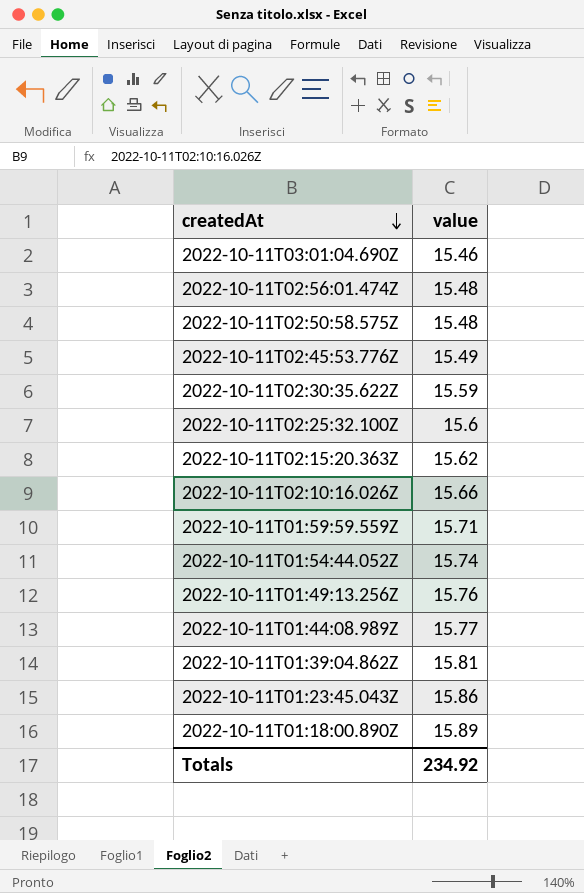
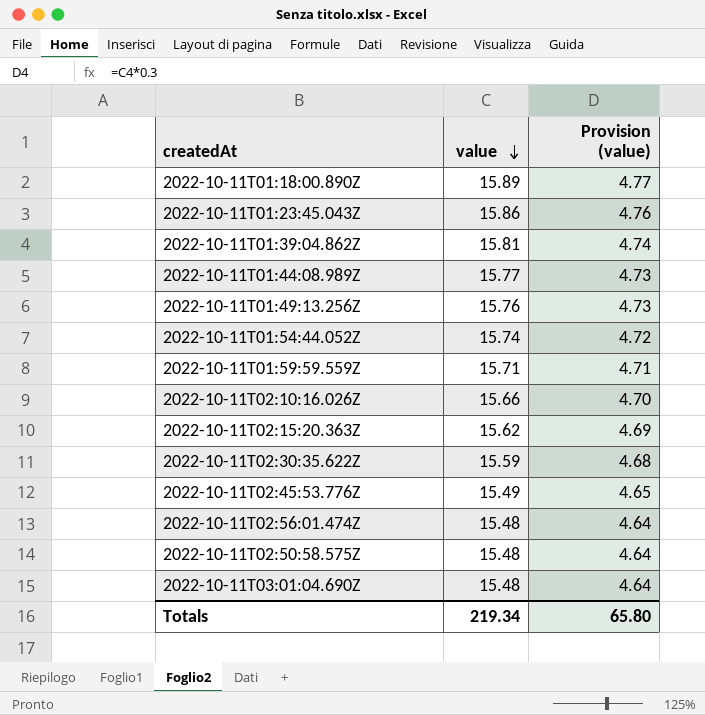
row order: createdAt descending -> value descending
column Provision (value) | formula: none -> [value] * 0.3
row 2022-10-11T02:25:32.100Z: 15.6 -> none
2022-10-11T03:01:04.690Z | value: 15.46 -> 15.48
Totals | value: 234.92 -> 219.34

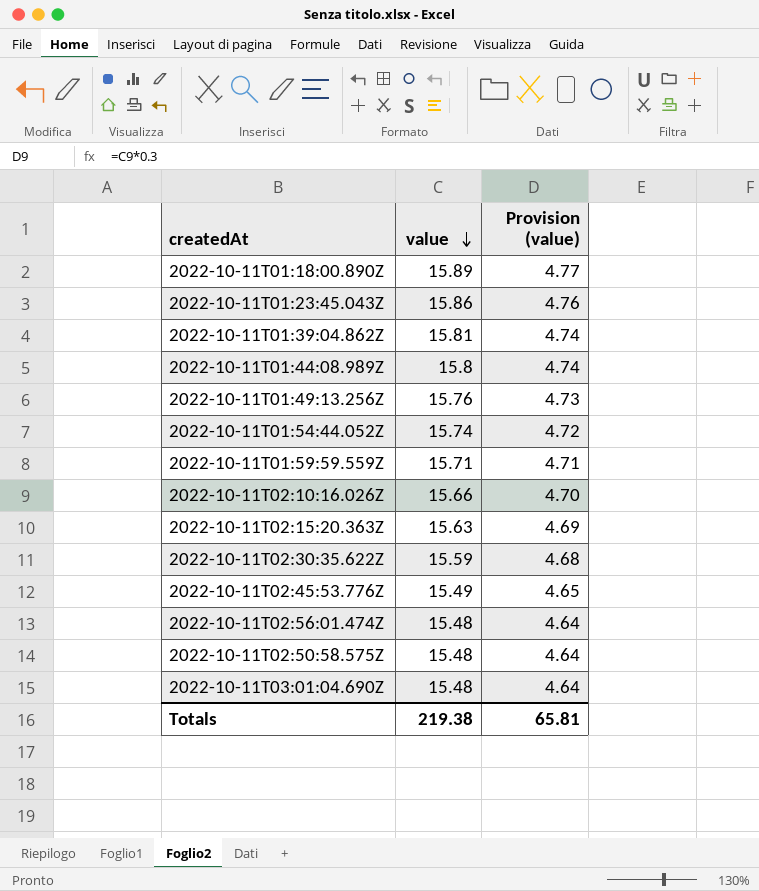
2022-10-11T01:44:08.989Z | value: 15.77 -> 15.8
2022-10-11T01:44:08.989Z | Provision (value): 4.73 -> 4.74
2022-10-11T02:15:20.363Z | value: 15.62 -> 15.63
Totals | value: 219.34 -> 219.38
Totals | Provision (value): 65.80 -> 65.81

